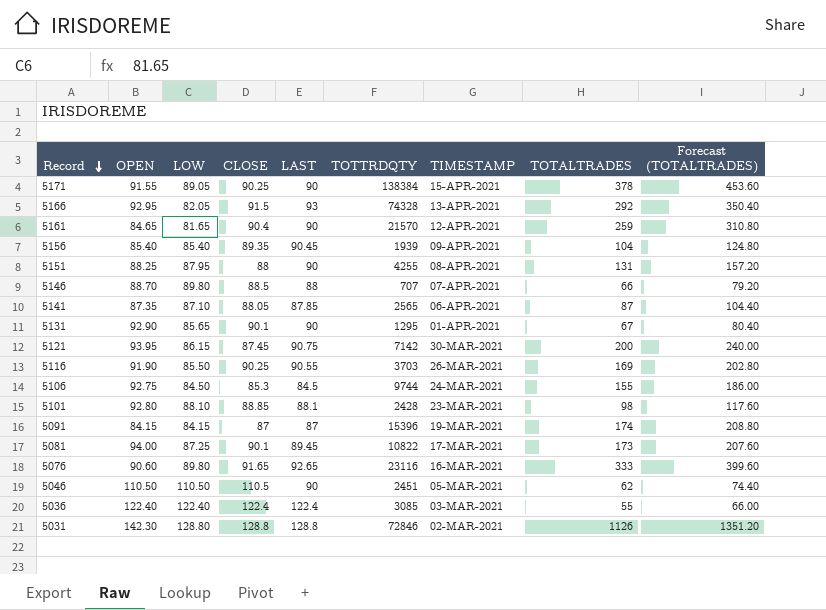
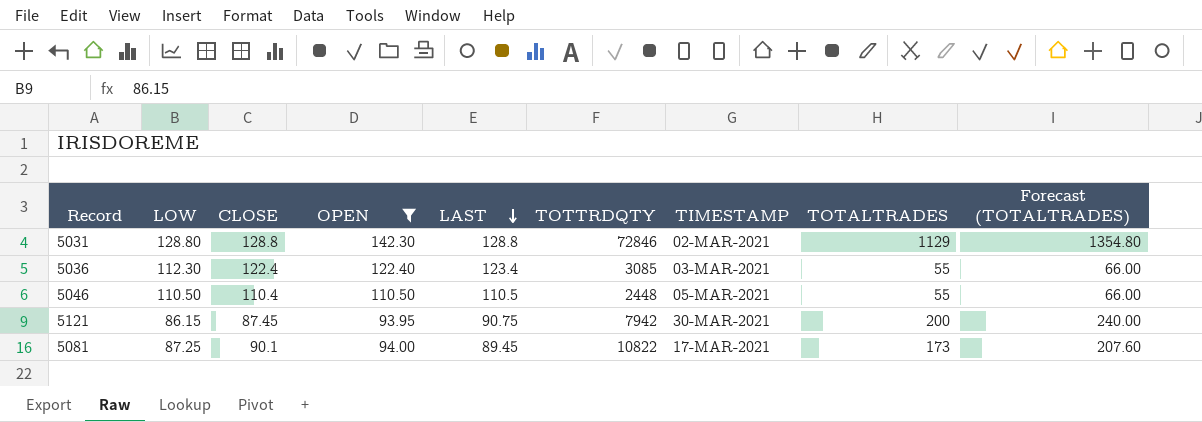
filter: none -> OPEN >= 93.95
row order: Record descending -> LAST descending
column OPEN | position: 2 -> 4
5031 | TOTALTRADES: 1126 -> 1129
5031 | Forecast (TOTALTRADES): 1351.20 -> 1354.80
5036 | LOW: 122.40 -> 112.30
5036 | LAST: 122.4 -> 123.4
5046 | CLOSE: 110.5 -> 110.4
5046 | LAST: 90 -> 110.5
5046 | TOTTRDQTY: 2451 -> 2448
5046 | TOTALTRADES: 62 -> 55
5046 | Forecast (TOTALTRADES): 74.40 -> 66.00
5121 | TOTTRDQTY: 7142 -> 7942

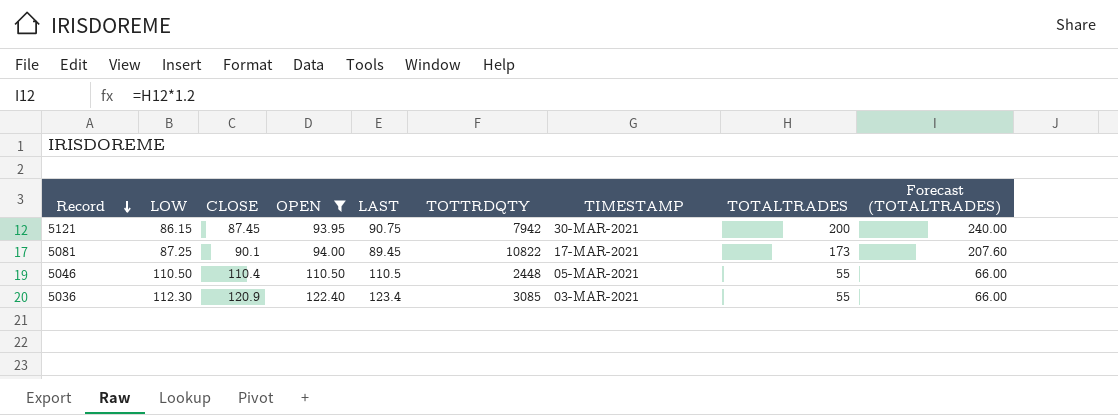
row order: LAST descending -> Record descending
row 5031: 128.80 | 128.8 | 142.30 | 128.8 | 72846 | 02-MAR-2021 | 1129 | 1354.80 -> none
5036 | CLOSE: 122.4 -> 120.9

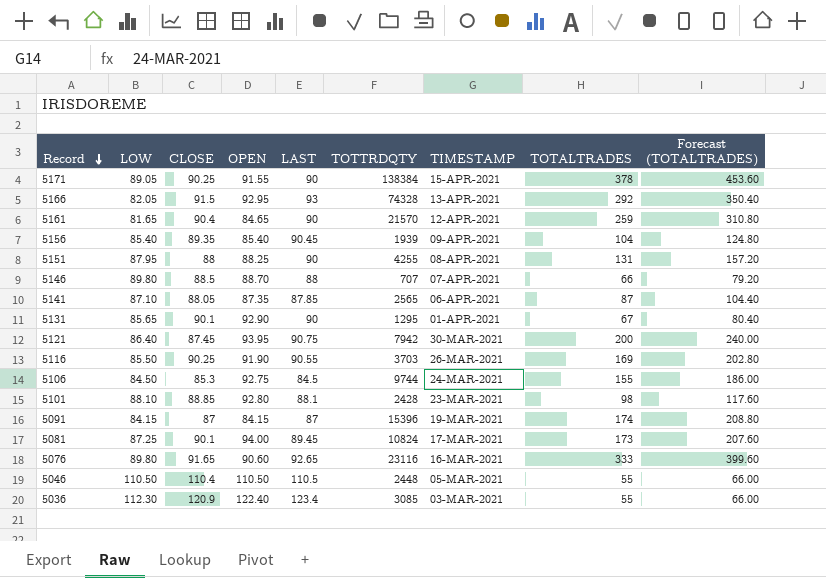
filter: OPEN >= 93.95 -> none
5121 | LOW: 86.15 -> 86.40
5081 | TOTTRDQTY: 10822 -> 10824

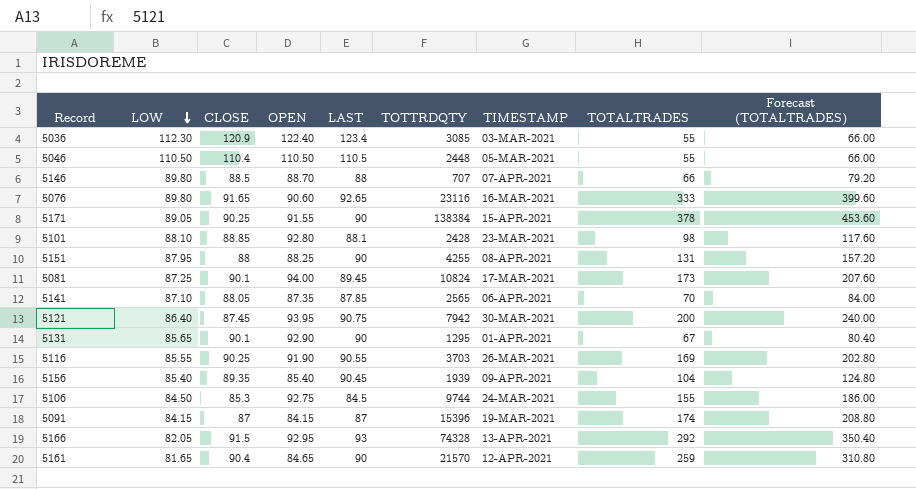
row order: Record descending -> LOW descending
5141 | TOTALTRADES: 87 -> 70
5141 | Forecast (TOTALTRADES): 104.40 -> 84.00
5116 | LOW: 85.50 -> 85.55

